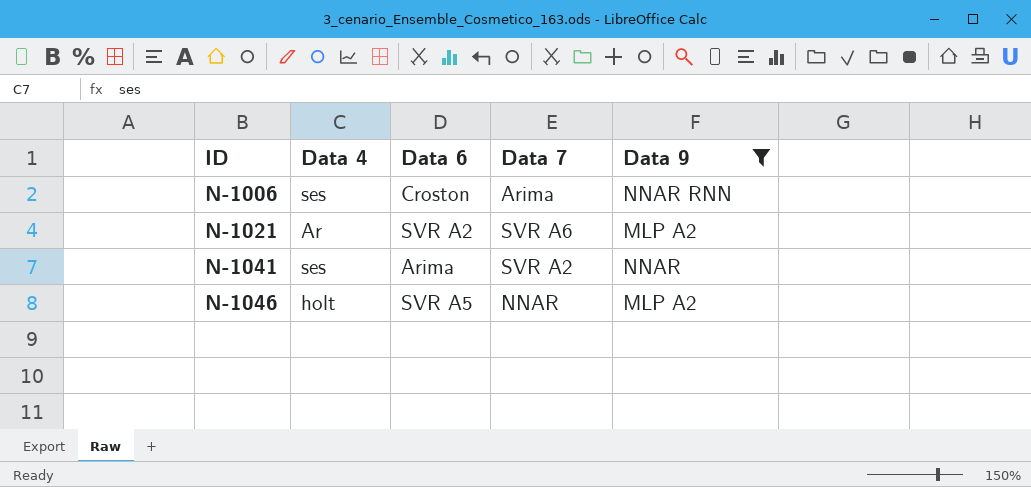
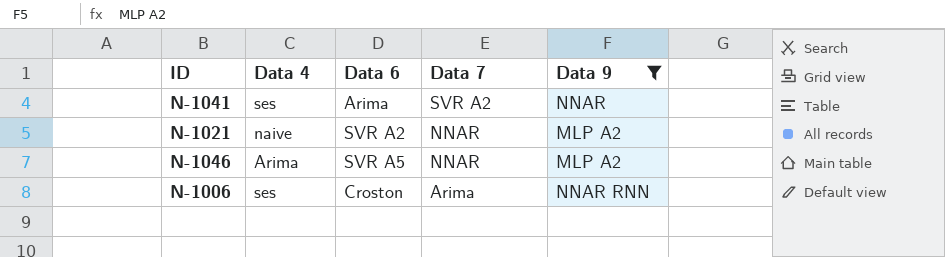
row order: ID ascending -> Data 7 descending
N-1021 | Data 4: Ar -> naive
N-1021 | Data 7: SVR A6 -> NNAR
N-1046 | Data 4: holt -> Arima

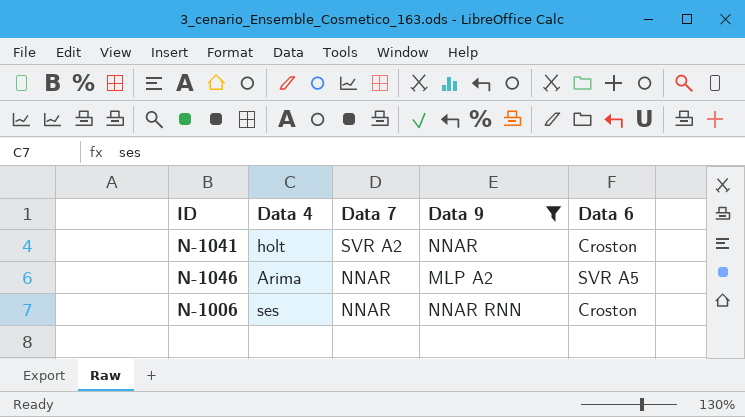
column Data 6 | position: 3 -> 5
row N-1021: naive | SVR A2 | NNAR | MLP A2 -> none
N-1041 | Data 4: ses -> holt
N-1041 | Data 6: Arima -> Croston
N-1006 | Data 7: Arima -> NNAR

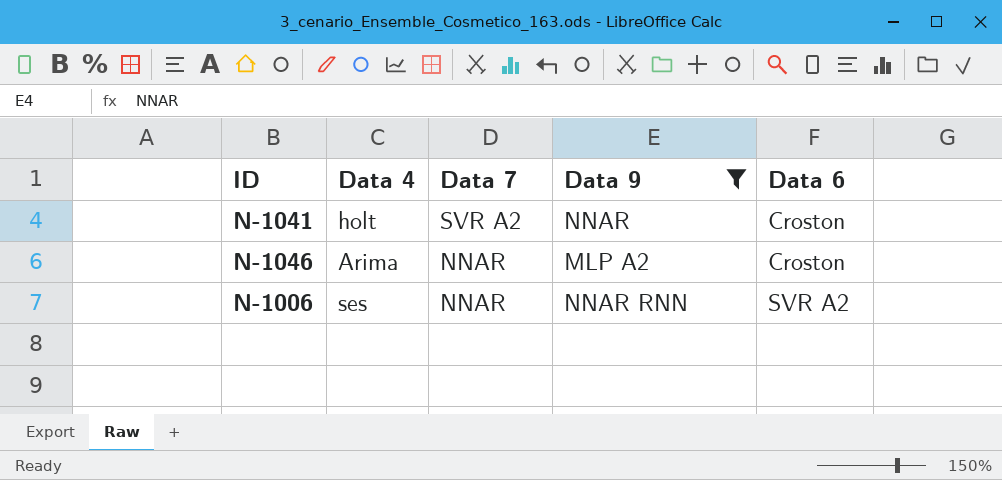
N-1046 | Data 6: SVR A5 -> Croston
N-1006 | Data 6: Croston -> SVR A2

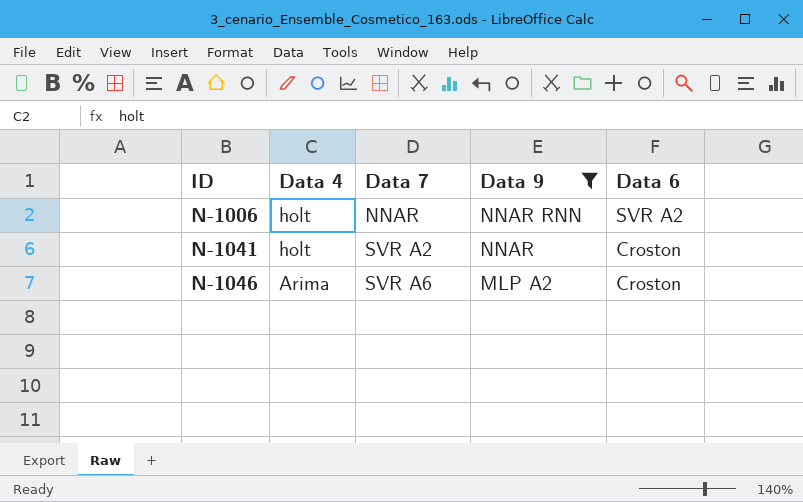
row order: Data 7 descending -> ID ascending
N-1006 | Data 4: ses -> holt
N-1046 | Data 7: NNAR -> SVR A6

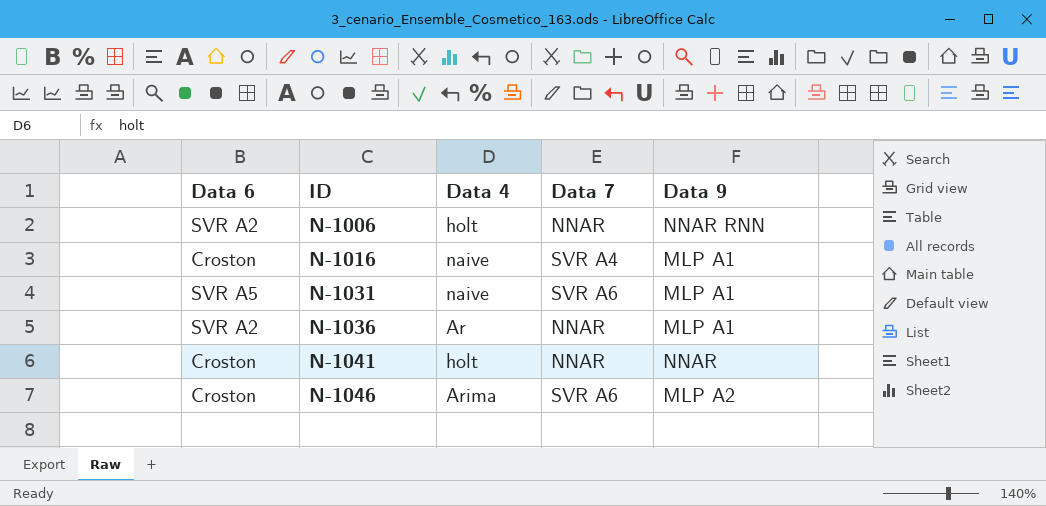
filter: Data 9 != MLP A1 -> none
column Data 6 | position: 5 -> 1
N-1041 | Data 7: SVR A2 -> NNAR

